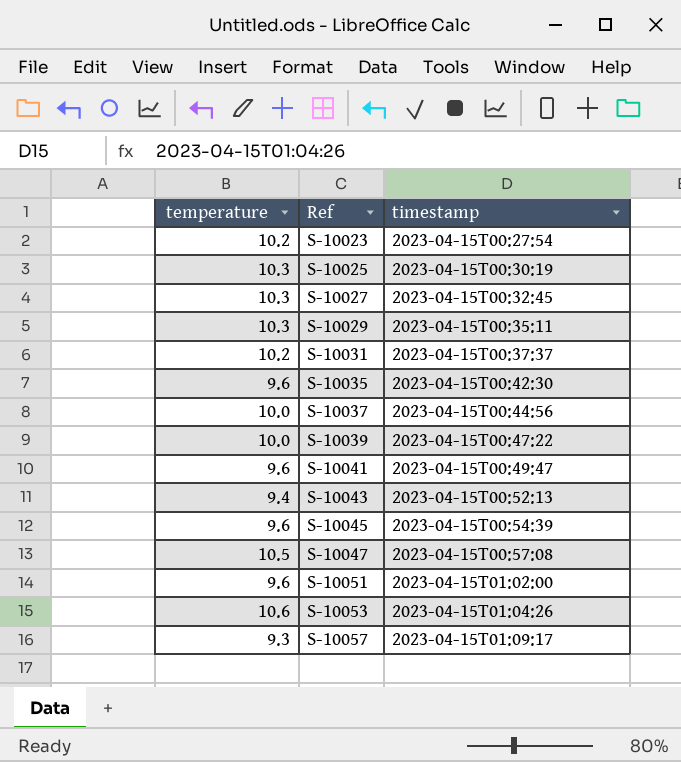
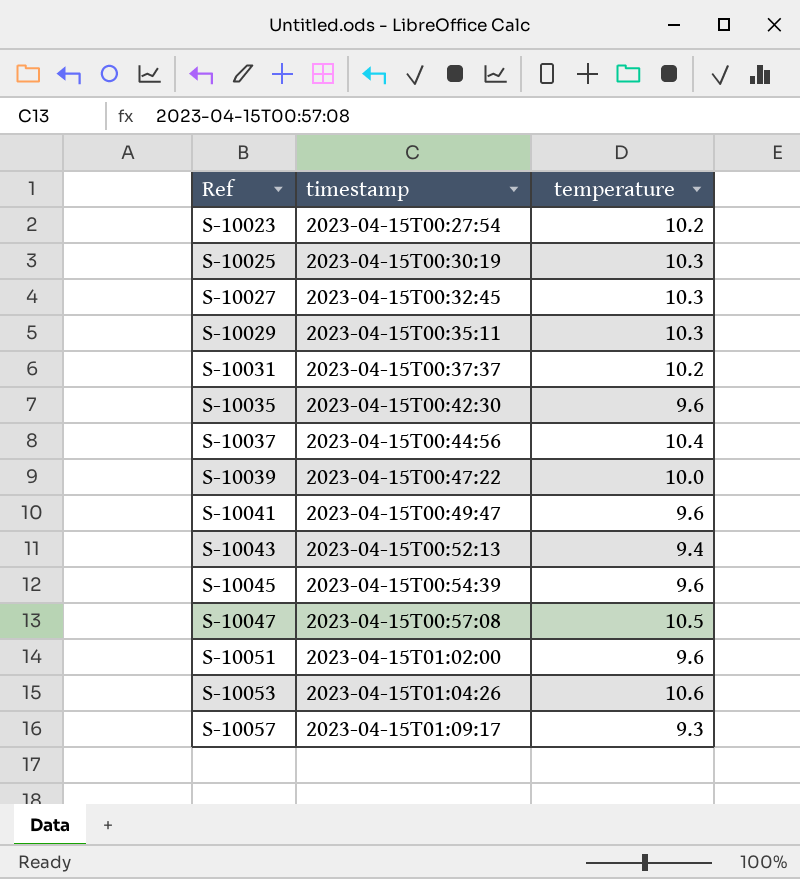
column temperature | position: 1 -> 3
S-10037 | temperature: 10.0 -> 10.4

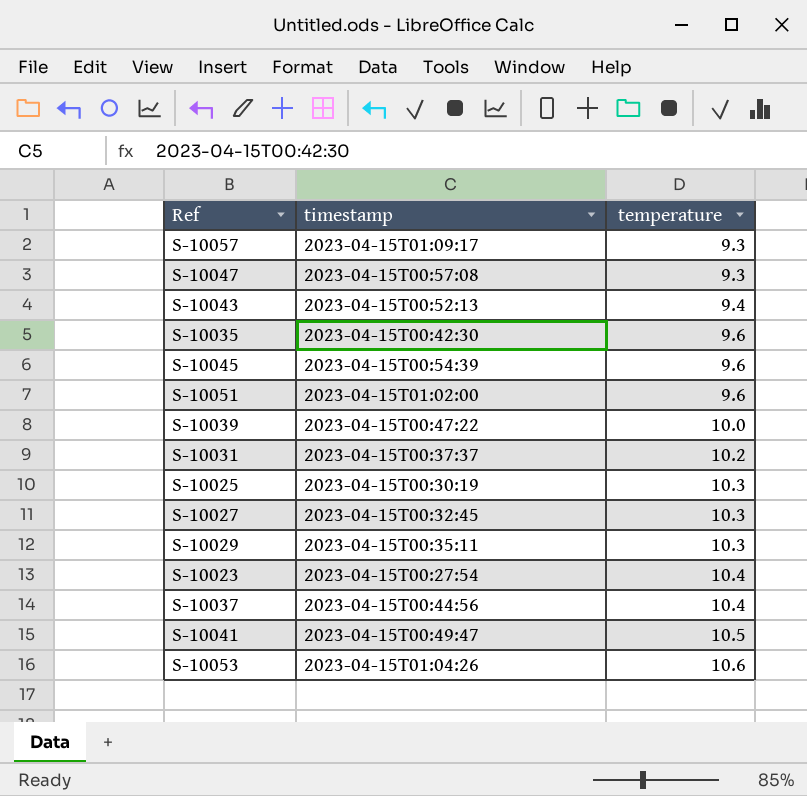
row order: Ref ascending -> temperature ascending
S-10047 | temperature: 10.5 -> 9.3
S-10023 | temperature: 10.2 -> 10.4
S-10041 | temperature: 9.6 -> 10.5

